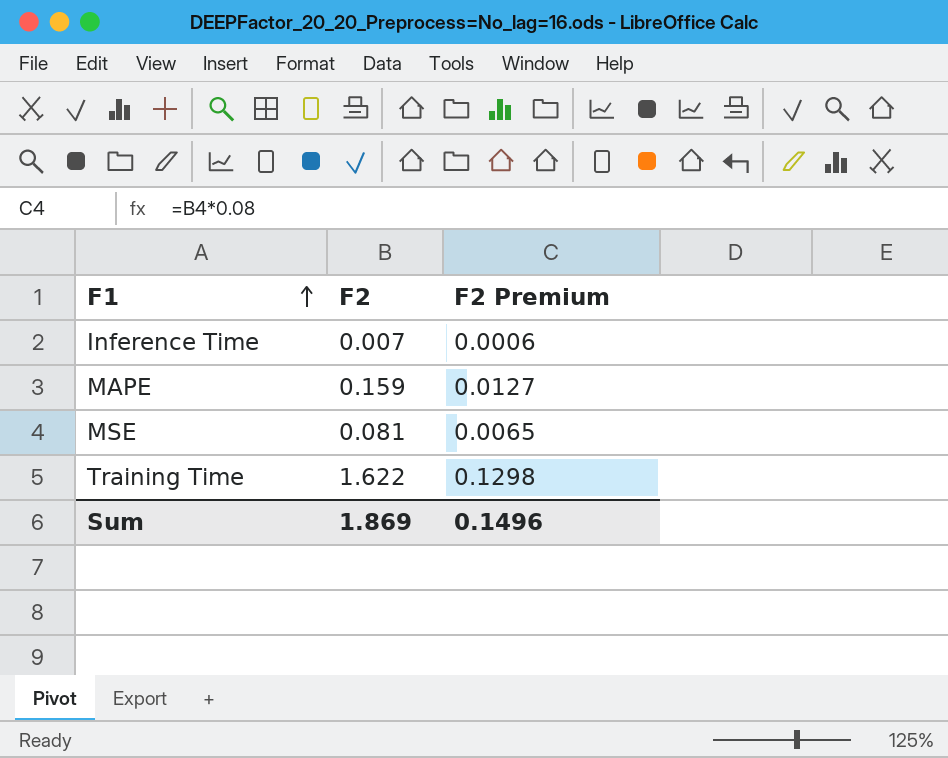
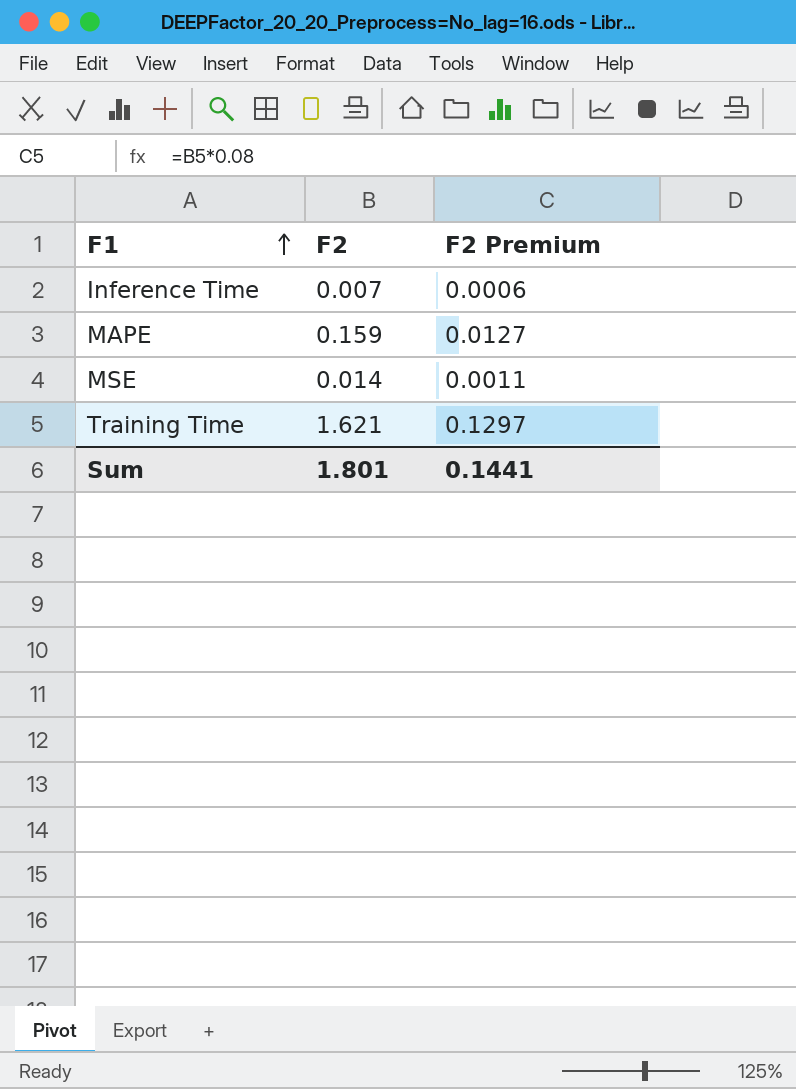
MSE | F2: 0.081 -> 0.014
MSE | F2 Premium: 0.0065 -> 0.0011
Training Time | F2: 1.622 -> 1.621
Training Time | F2 Premium: 0.1298 -> 0.1297
Sum | F2: 1.869 -> 1.801
Sum | F2 Premium: 0.1496 -> 0.1441

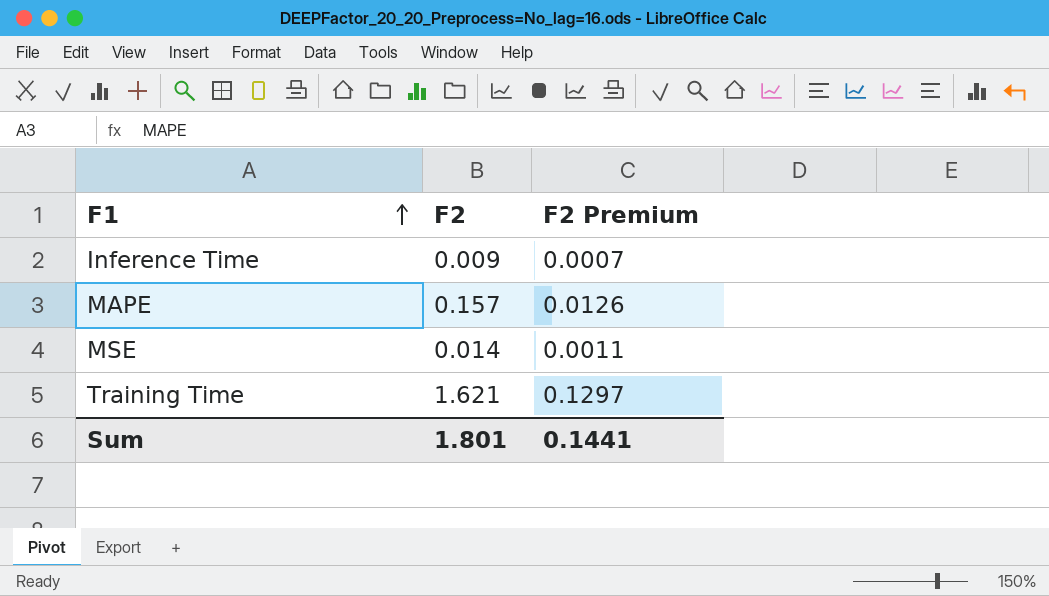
Inference Time | F2: 0.007 -> 0.009
Inference Time | F2 Premium: 0.0006 -> 0.0007
MAPE | F2: 0.159 -> 0.157
MAPE | F2 Premium: 0.0127 -> 0.0126

